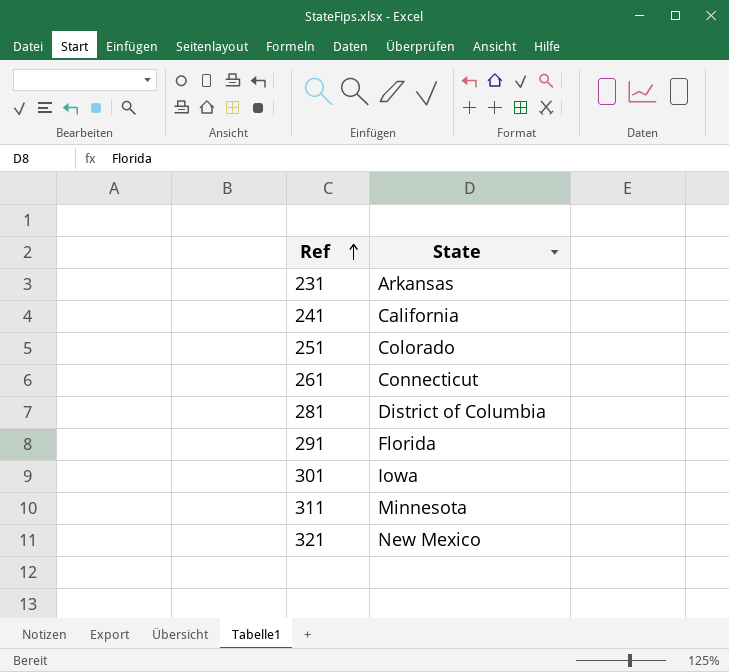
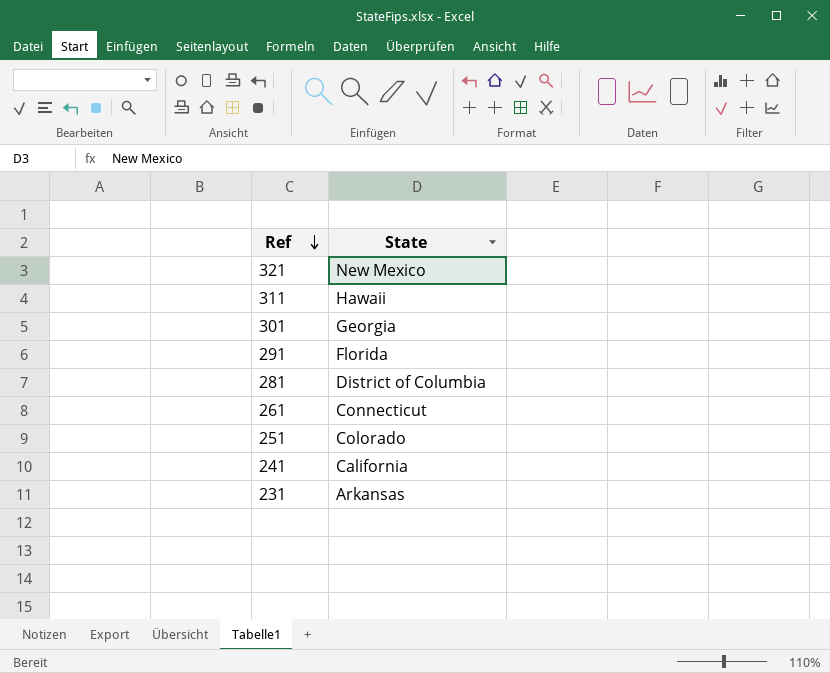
row order: Ref ascending -> Ref descending
311 | State: Minnesota -> Hawaii
301 | State: Iowa -> Georgia

